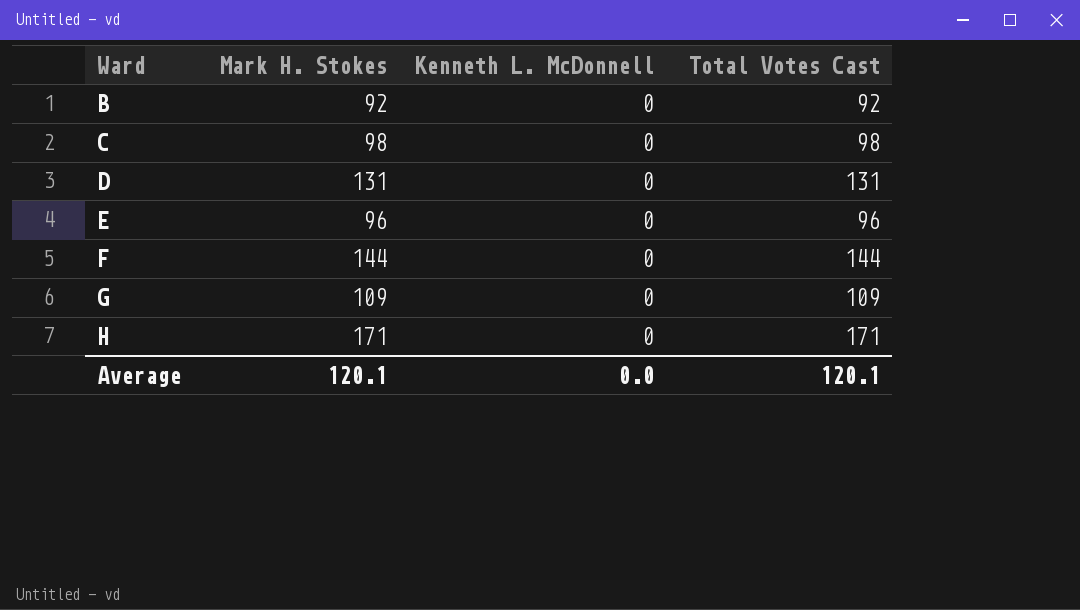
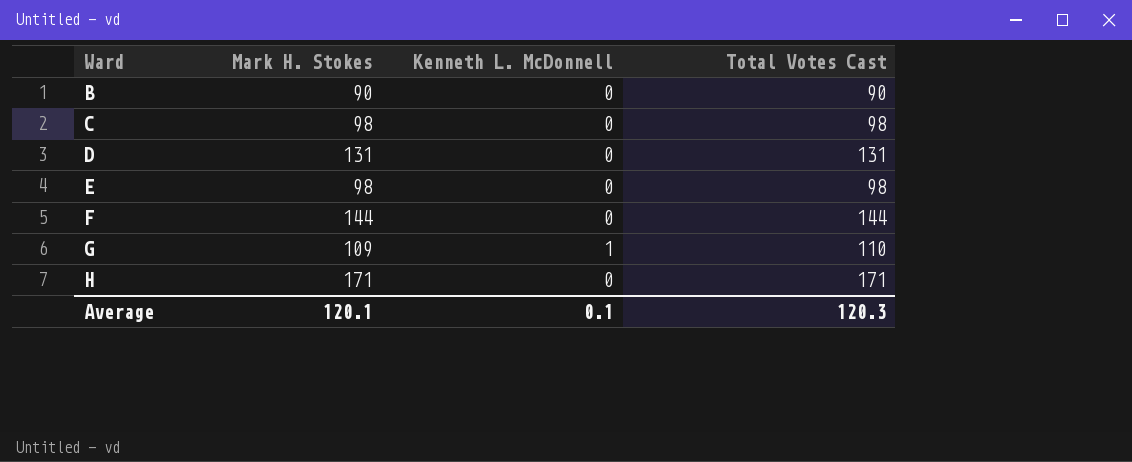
B | Mark H. Stokes: 92 -> 90
B | Total Votes Cast: 92 -> 90
E | Mark H. Stokes: 96 -> 98
E | Total Votes Cast: 96 -> 98
G | Kenneth L. McDonnell: 0 -> 1
G | Total Votes Cast: 109 -> 110
Average | Kenneth L. McDonnell: 0.0 -> 0.1
Average | Total Votes Cast: 120.1 -> 120.3

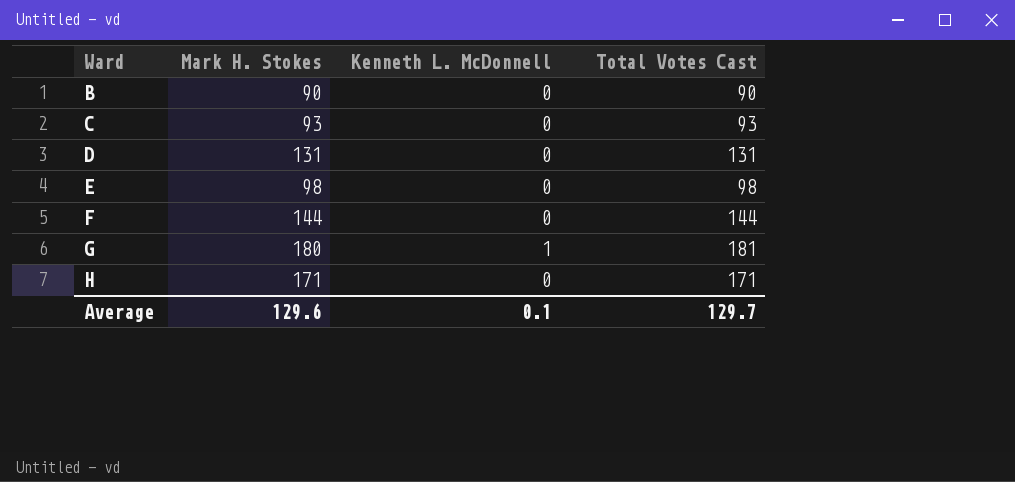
C | Mark H. Stokes: 98 -> 93
C | Total Votes Cast: 98 -> 93
G | Mark H. Stokes: 109 -> 180
G | Total Votes Cast: 110 -> 181
Average | Mark H. Stokes: 120.1 -> 129.6
Average | Total Votes Cast: 120.3 -> 129.7

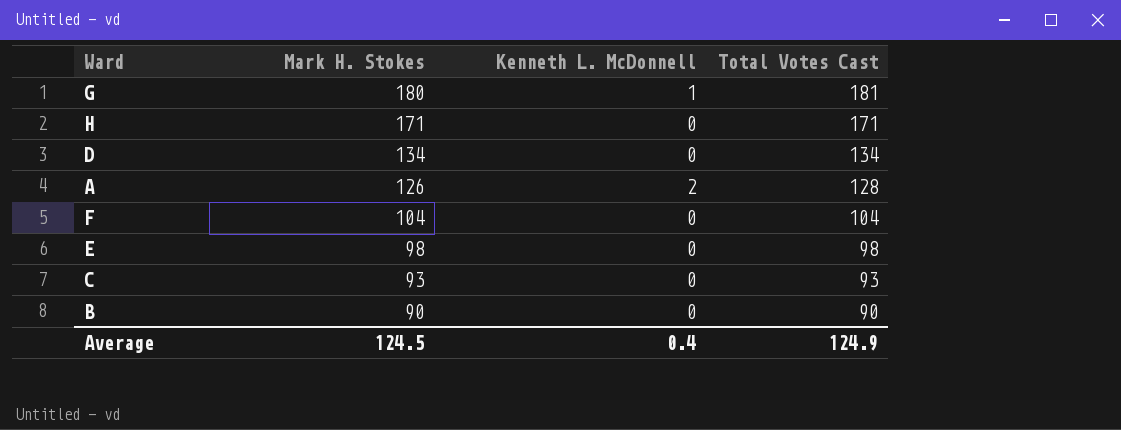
row order: Ward ascending -> Mark H. Stokes descending
D | Mark H. Stokes: 131 -> 134
D | Total Votes Cast: 131 -> 134
row A: none -> 126 | 2 | 128
F | Mark H. Stokes: 144 -> 104
F | Total Votes Cast: 144 -> 104
Average | Mark H. Stokes: 129.6 -> 124.5
Average | Kenneth L. McDonnell: 0.1 -> 0.4
Average | Total Votes Cast: 129.7 -> 124.9

